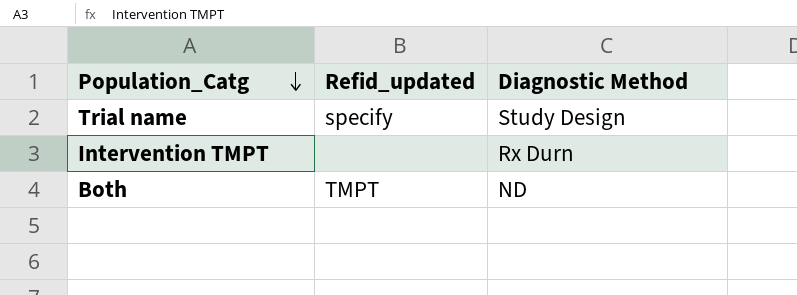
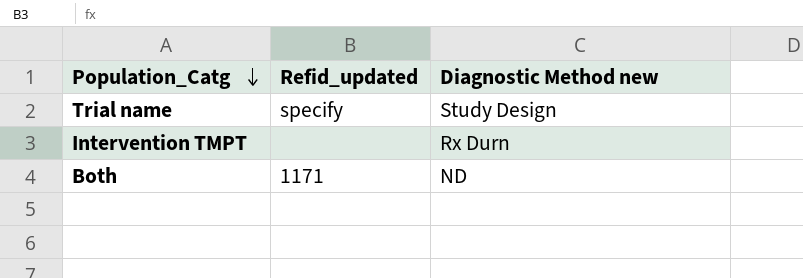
column name: Diagnostic Method -> Diagnostic Method new
Both | Refid_updated: TMPT -> 1171

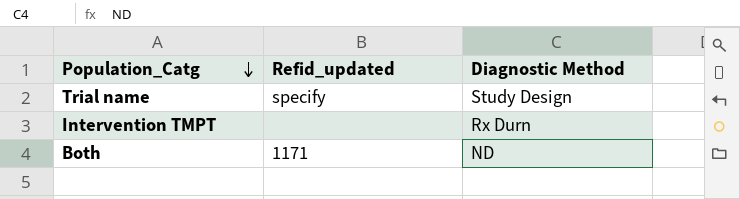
column name: Diagnostic Method new -> Diagnostic Method

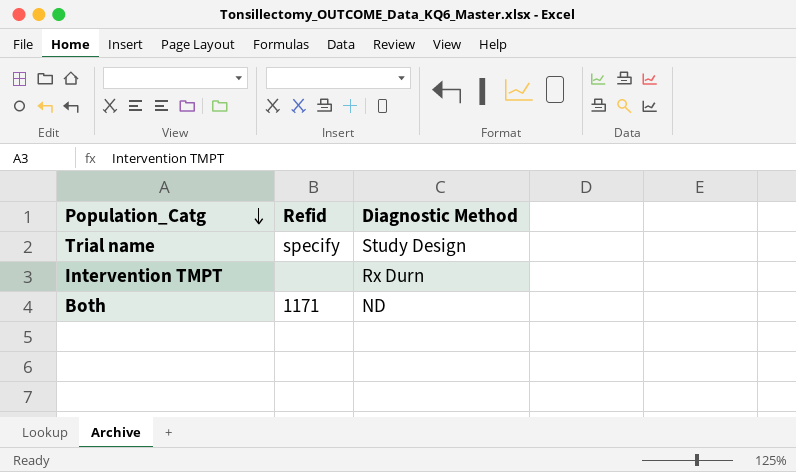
column name: Refid_updated -> Refid

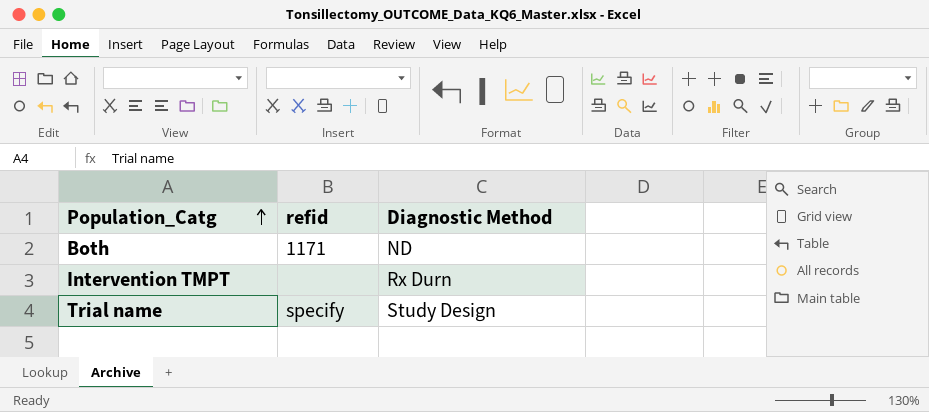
row order: Population_Catg descending -> Population_Catg ascending
column name: Refid -> refid

